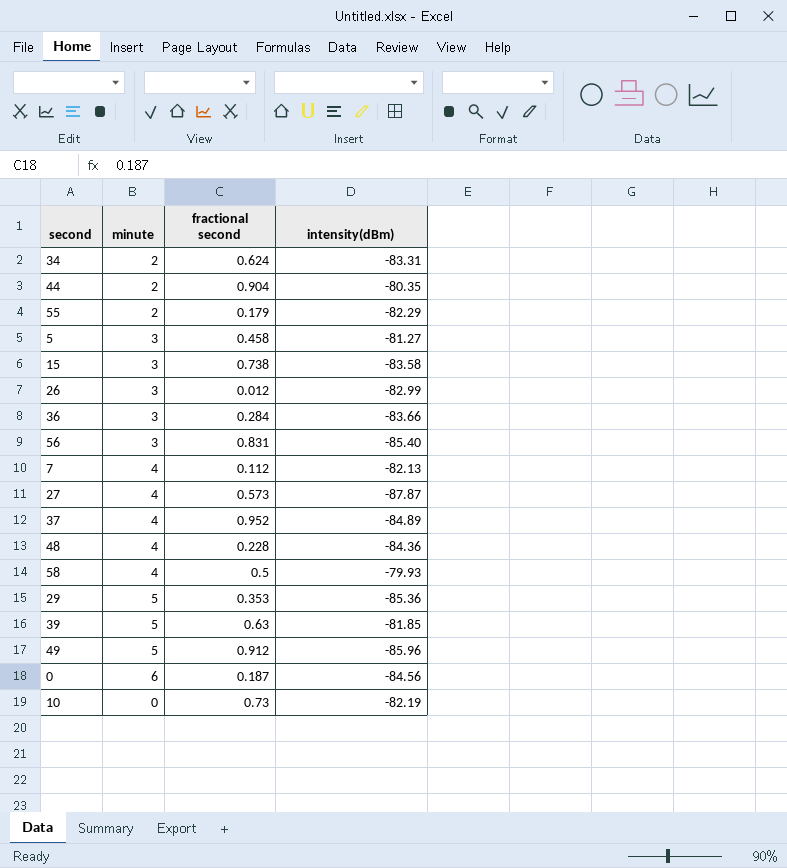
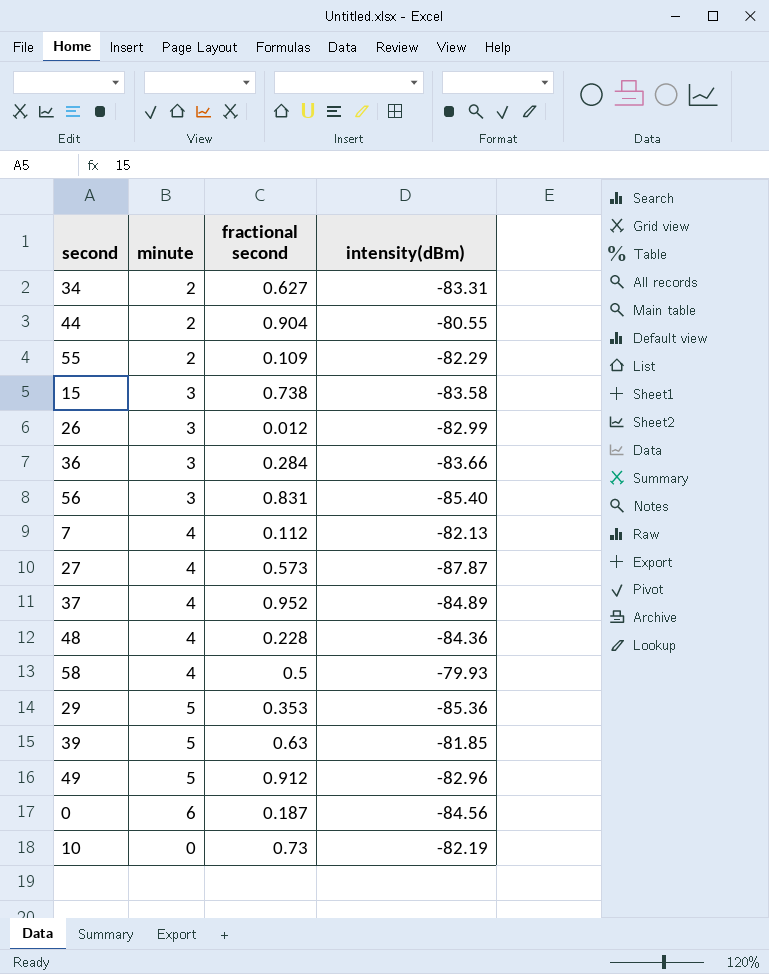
row 5: 3 | 0.458 | -81.27 -> none
34 | fractional second: 0.624 -> 0.627
44 | intensity(dBm): -80.35 -> -80.55
55 | fractional second: 0.179 -> 0.109
49 | intensity(dBm): -85.96 -> -82.96

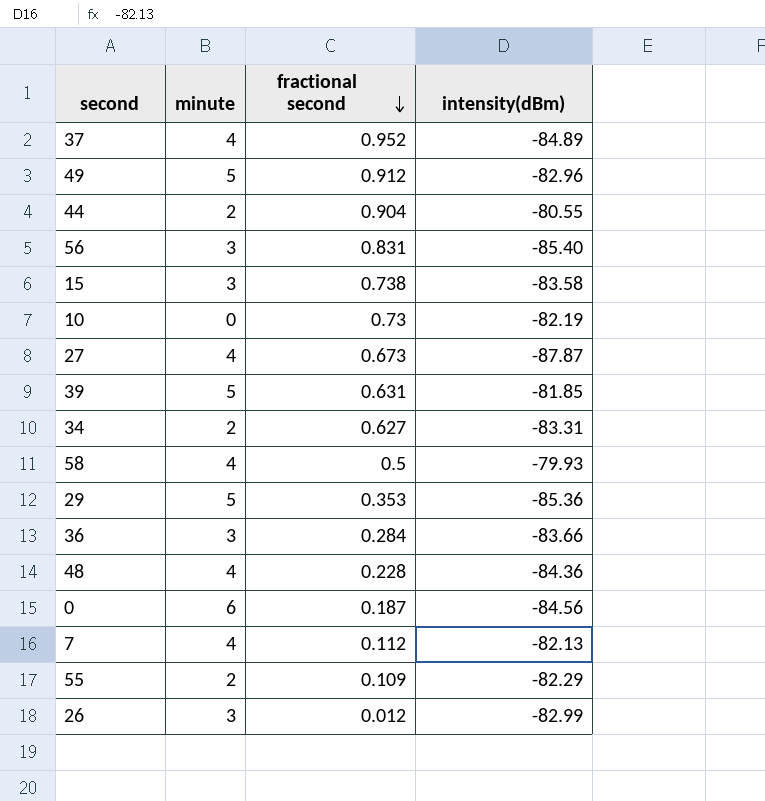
row order: none -> fractional second descending
27 | fractional second: 0.573 -> 0.673
39 | fractional second: 0.63 -> 0.631

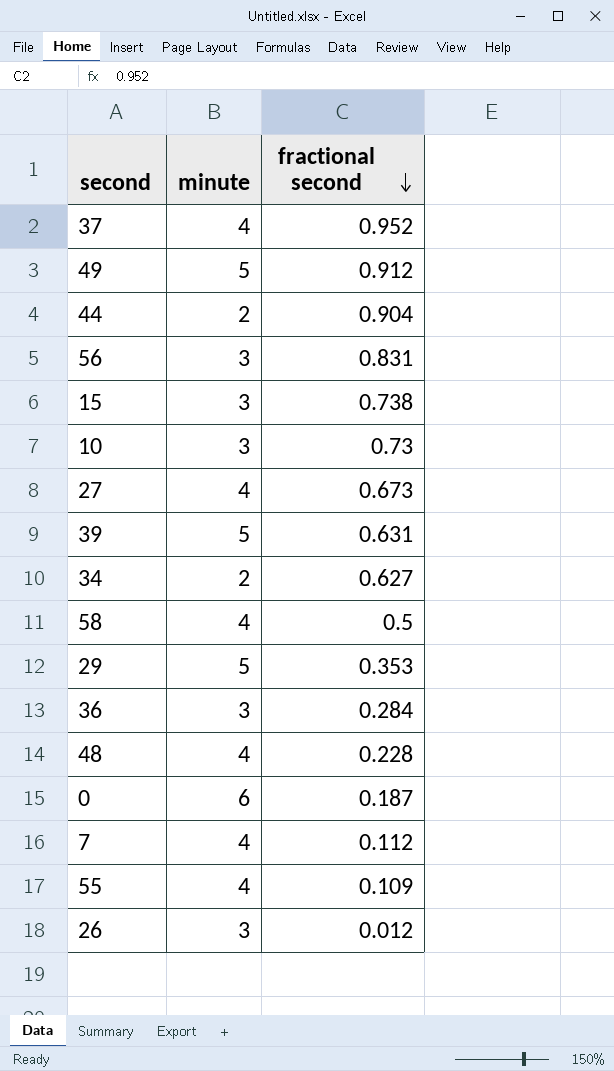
column intensity(dBm) | position: 4 -> none
10 | minute: 0 -> 3
55 | minute: 2 -> 4

